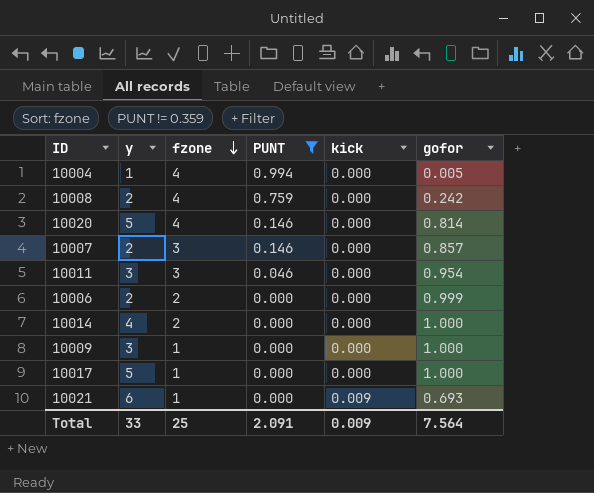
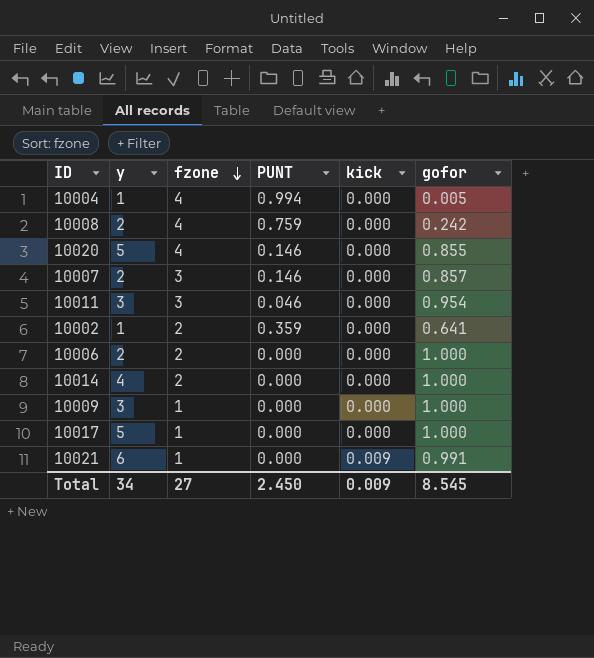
filter: PUNT != 0.359 -> none
10020 | gofor: 0.814 -> 0.855
10006 | gofor: 0.999 -> 1.000
10021 | gofor: 0.693 -> 0.991
Total | y: 33 -> 34
Total | fzone: 25 -> 27
Total | PUNT: 2.091 -> 2.450
Total | gofor: 7.564 -> 8.545

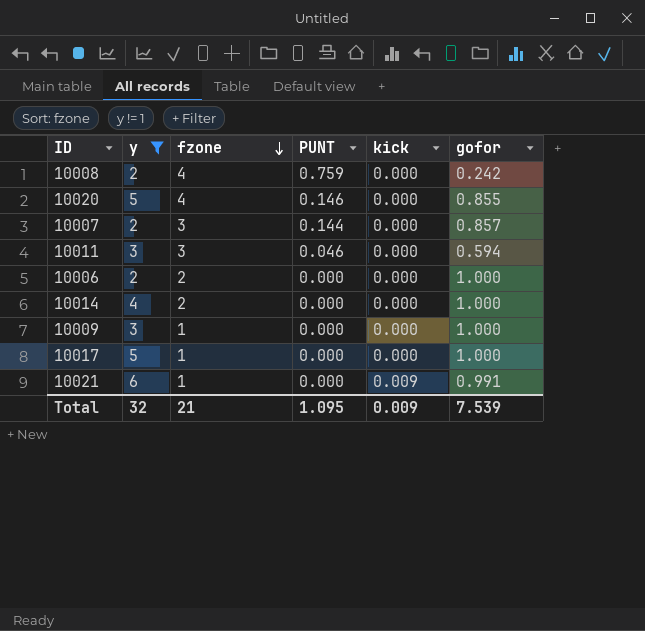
filter: none -> y != 1
10007 | PUNT: 0.146 -> 0.144
10011 | gofor: 0.954 -> 0.594
Total | y: 34 -> 32
Total | fzone: 27 -> 21
Total | PUNT: 2.450 -> 1.095
Total | gofor: 8.545 -> 7.539

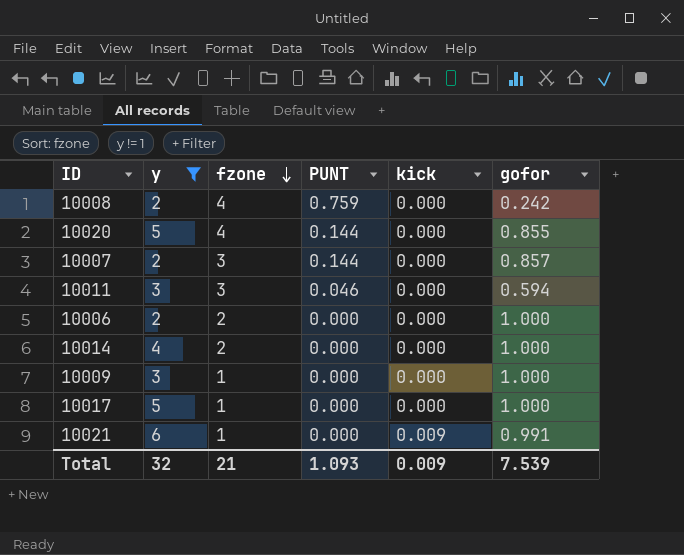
10020 | PUNT: 0.146 -> 0.144
Total | PUNT: 1.095 -> 1.093

